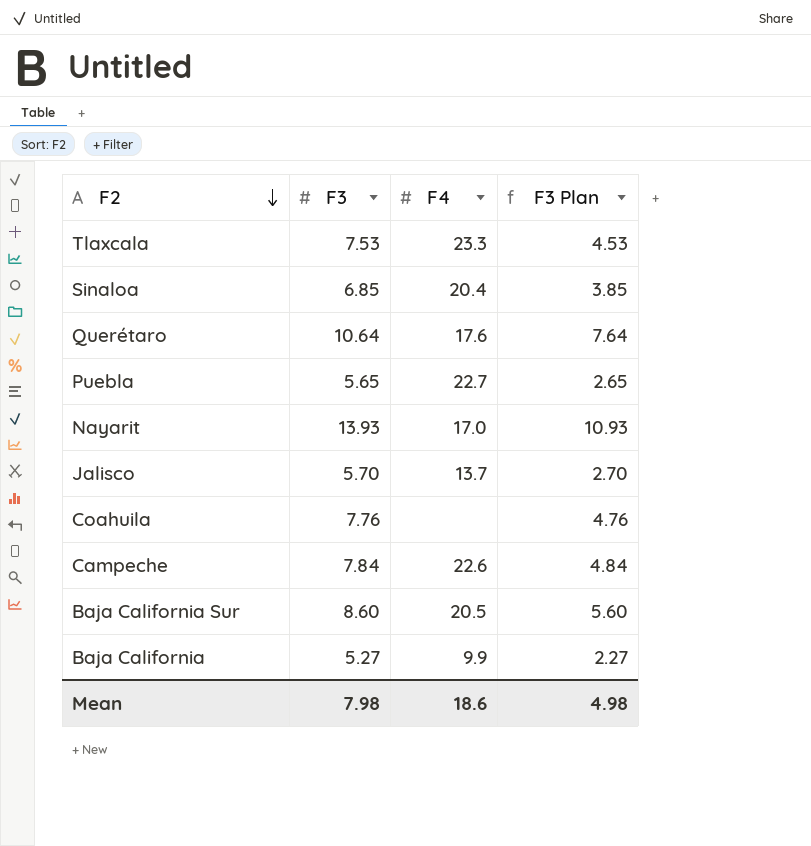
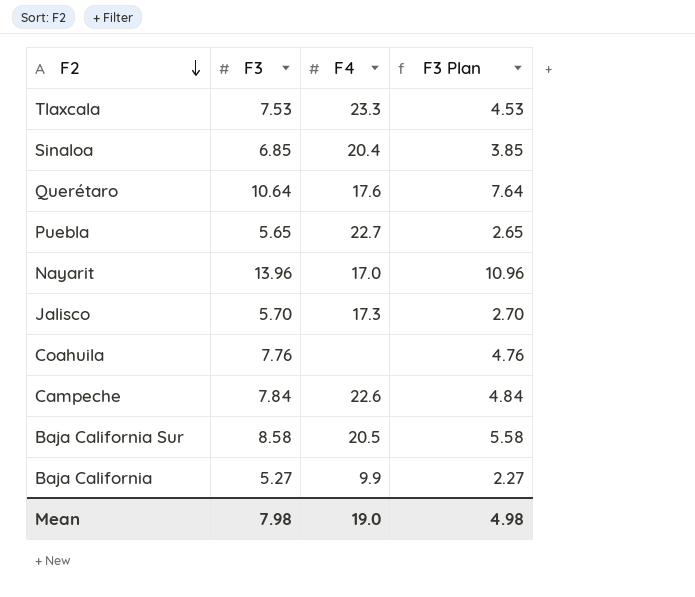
Nayarit | F3: 13.93 -> 13.96
Nayarit | F3 Plan: 10.93 -> 10.96
Jalisco | F4: 13.7 -> 17.3
Baja California Sur | F3: 8.60 -> 8.58
Baja California Sur | F3 Plan: 5.60 -> 5.58
Mean | F4: 18.6 -> 19.0

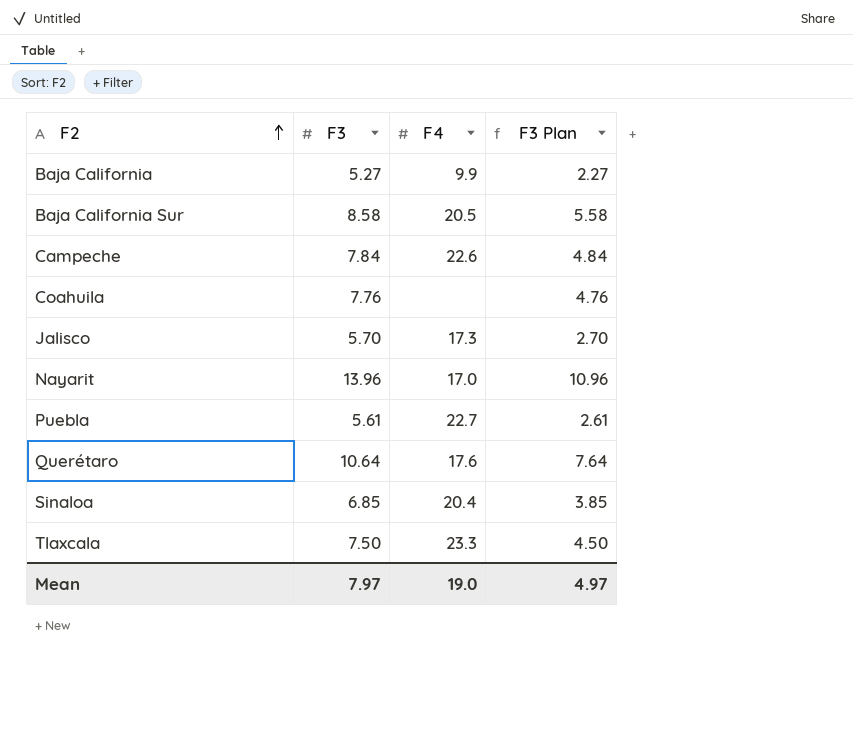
row order: F2 descending -> F2 ascending
Puebla | F3: 5.65 -> 5.61
Puebla | F3 Plan: 2.65 -> 2.61
Tlaxcala | F3: 7.53 -> 7.50
Tlaxcala | F3 Plan: 4.53 -> 4.50
Mean | F3: 7.98 -> 7.97
Mean | F3 Plan: 4.98 -> 4.97

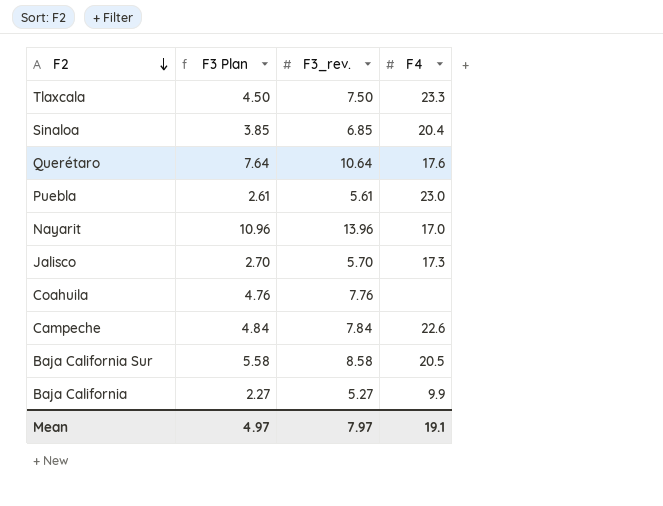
row order: F2 ascending -> F2 descending
column F3 Plan | position: 4 -> 2
column name: F3 -> F3_rev.
Puebla | F4: 22.7 -> 23.0
Mean | F4: 19.0 -> 19.1

